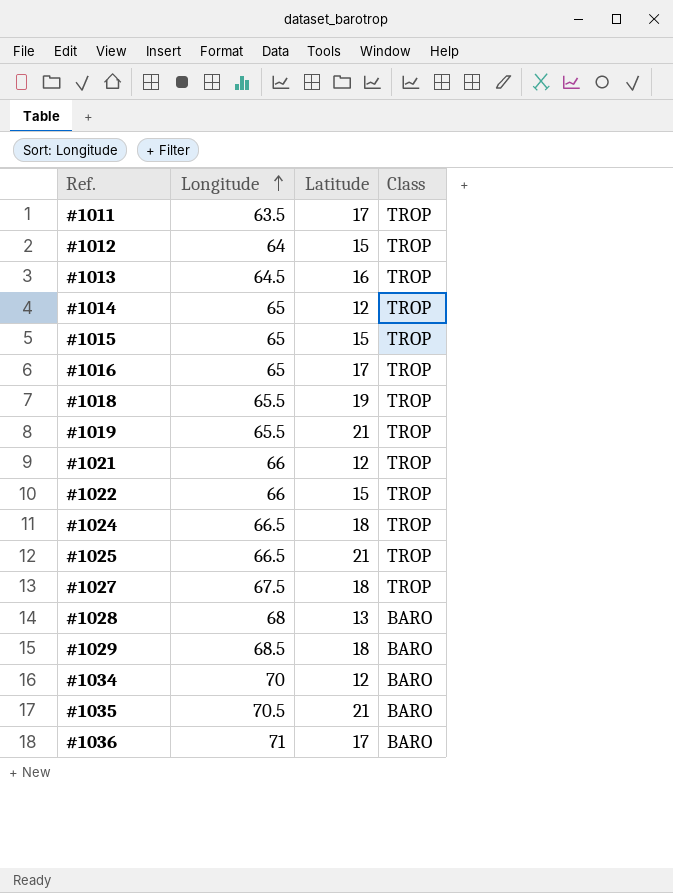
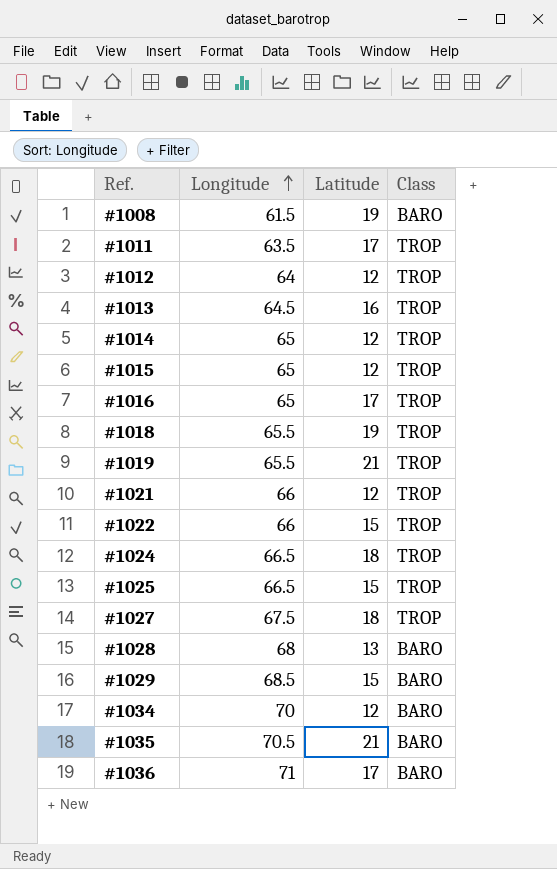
row #1008: none -> 61.5 | 19 | BARO
#1012 | Latitude: 15 -> 12
#1015 | Latitude: 15 -> 12
#1025 | Latitude: 21 -> 15
#1029 | Latitude: 18 -> 15

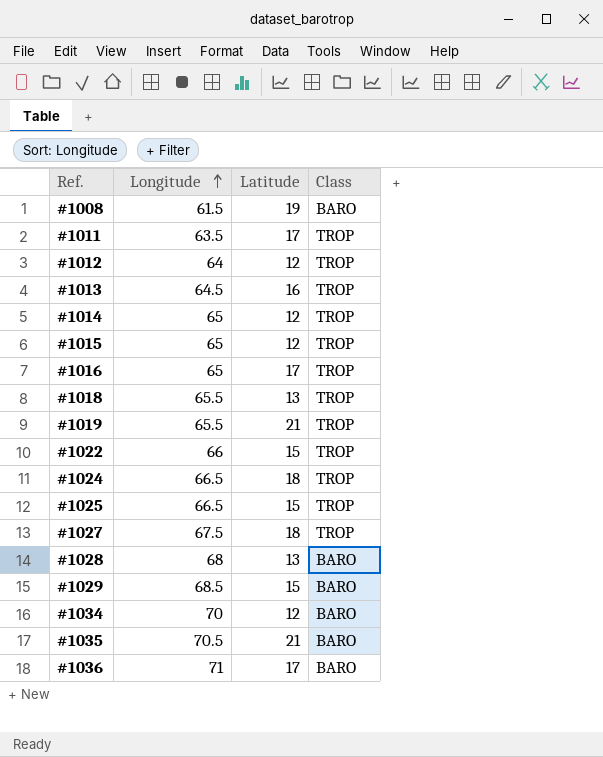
row #1021: 66 | 12 | TROP -> none
#1018 | Latitude: 19 -> 13

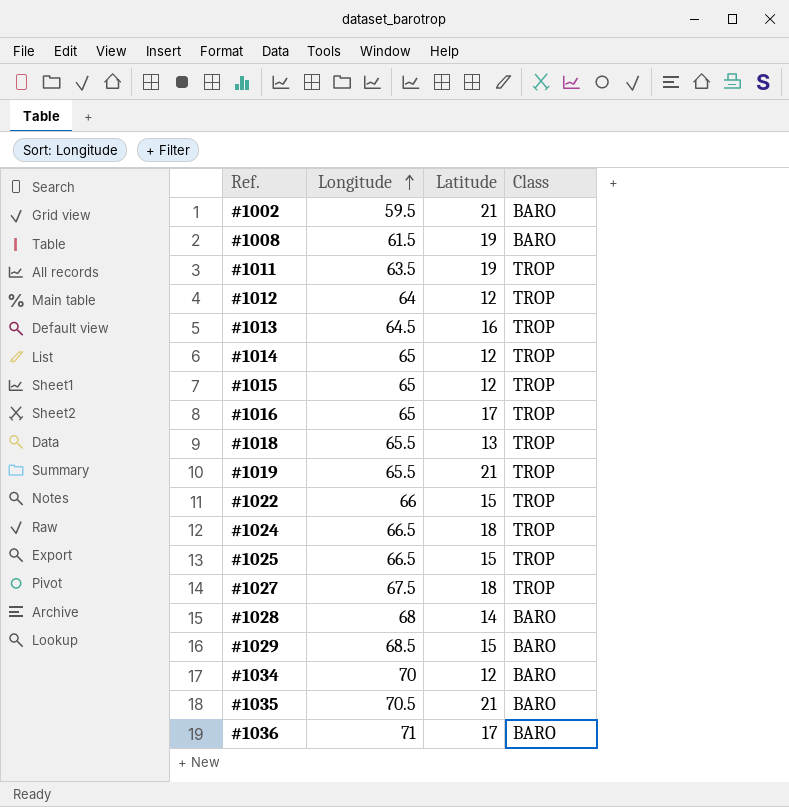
row #1002: none -> 59.5 | 21 | BARO
#1011 | Latitude: 17 -> 19
#1028 | Latitude: 13 -> 14

